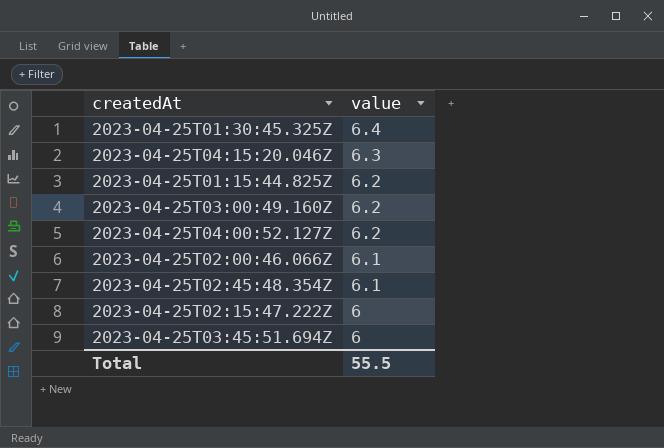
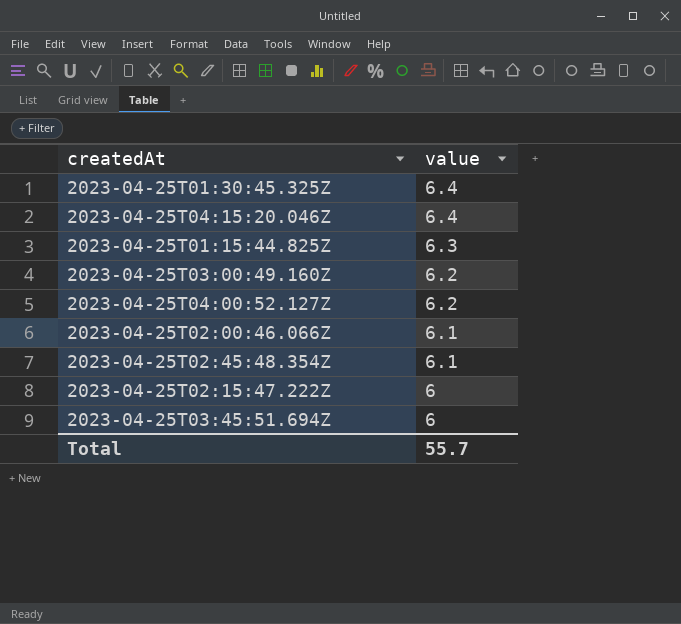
2023-04-25T04:15:20.046Z | value: 6.3 -> 6.4
2023-04-25T01:15:44.825Z | value: 6.2 -> 6.3
Total | value: 55.5 -> 55.7

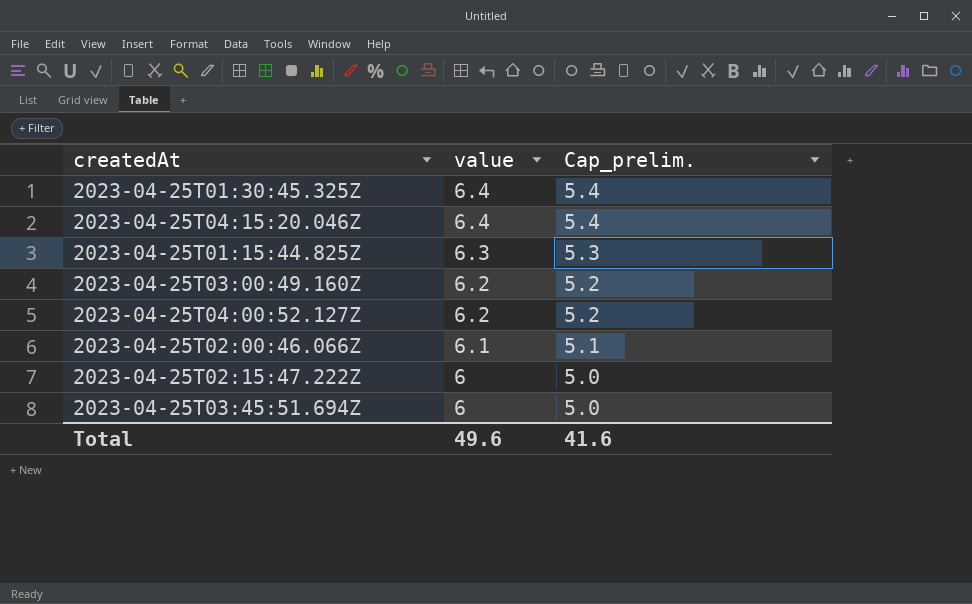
column Cap_prelim. | formula: none -> [value] - 1
row 2023-04-25T02:45:48.354Z: 6.1 -> none
Total | value: 55.7 -> 49.6

